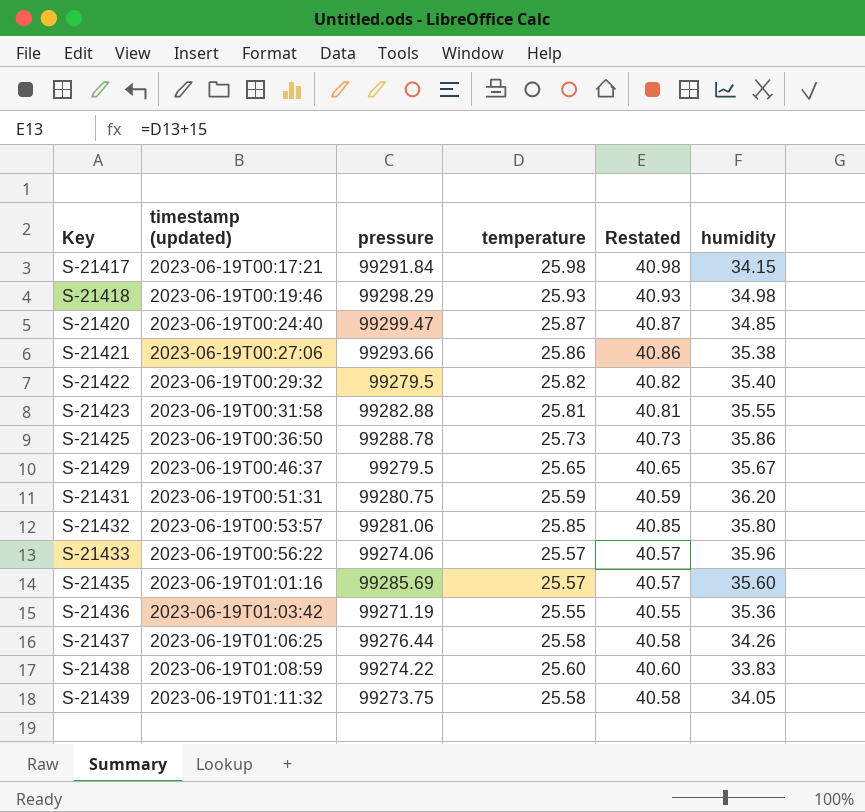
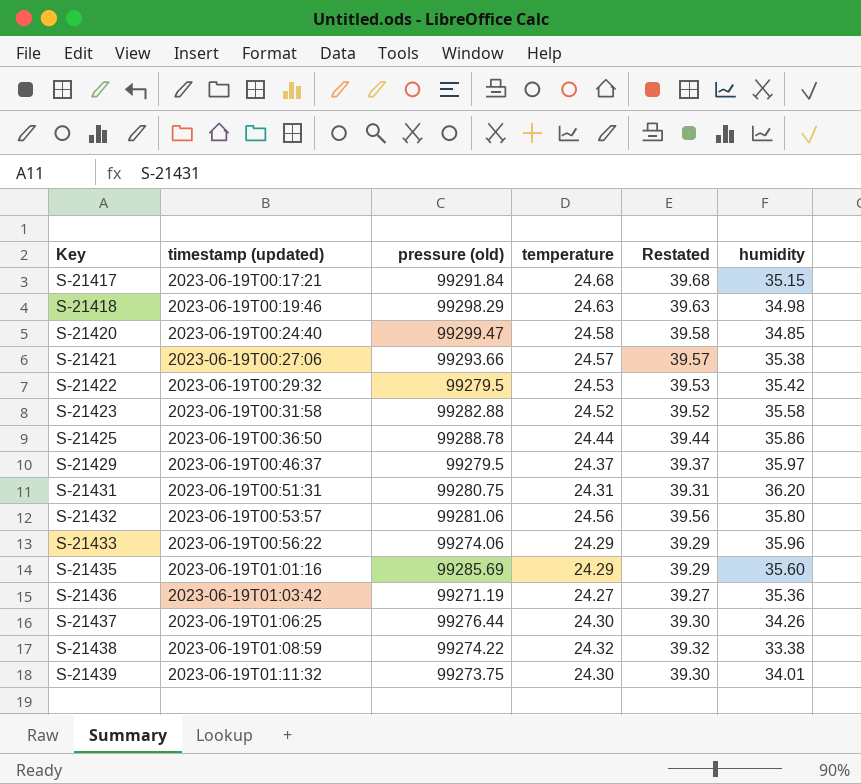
column name: pressure -> pressure (old)
S-21417 | temperature: 25.98 -> 24.68
S-21417 | Restated: 40.98 -> 39.68
S-21417 | humidity: 34.15 -> 35.15
S-21418 | temperature: 25.93 -> 24.63
S-21418 | Restated: 40.93 -> 39.63
S-21420 | temperature: 25.87 -> 24.58
S-21420 | Restated: 40.87 -> 39.58
S-21421 | temperature: 25.86 -> 24.57
S-21421 | Restated: 40.86 -> 39.57
S-21422 | temperature: 25.82 -> 24.53
S-21422 | Restated: 40.82 -> 39.53
S-21422 | humidity: 35.40 -> 35.42
S-21423 | temperature: 25.81 -> 24.52
S-21423 | Restated: 40.81 -> 39.52
S-21423 | humidity: 35.55 -> 35.58
S-21425 | temperature: 25.73 -> 24.44
S-21425 | Restated: 40.73 -> 39.44
S-21429 | temperature: 25.65 -> 24.37
S-21429 | Restated: 40.65 -> 39.37
S-21429 | humidity: 35.67 -> 35.97
S-21431 | temperature: 25.59 -> 24.31
S-21431 | Restated: 40.59 -> 39.31
S-21432 | temperature: 25.85 -> 24.56
S-21432 | Restated: 40.85 -> 39.56
S-21433 | temperature: 25.57 -> 24.29
S-21433 | Restated: 40.57 -> 39.29
S-21435 | temperature: 25.57 -> 24.29
S-21435 | Restated: 40.57 -> 39.29
S-21436 | temperature: 25.55 -> 24.27
S-21436 | Restated: 40.55 -> 39.27
S-21437 | temperature: 25.58 -> 24.30
S-21437 | Restated: 40.58 -> 39.30
S-21438 | temperature: 25.60 -> 24.32
S-21438 | Restated: 40.60 -> 39.32
S-21438 | humidity: 33.83 -> 33.38
S-21439 | temperature: 25.58 -> 24.30
S-21439 | Restated: 40.58 -> 39.30
S-21439 | humidity: 34.05 -> 34.01

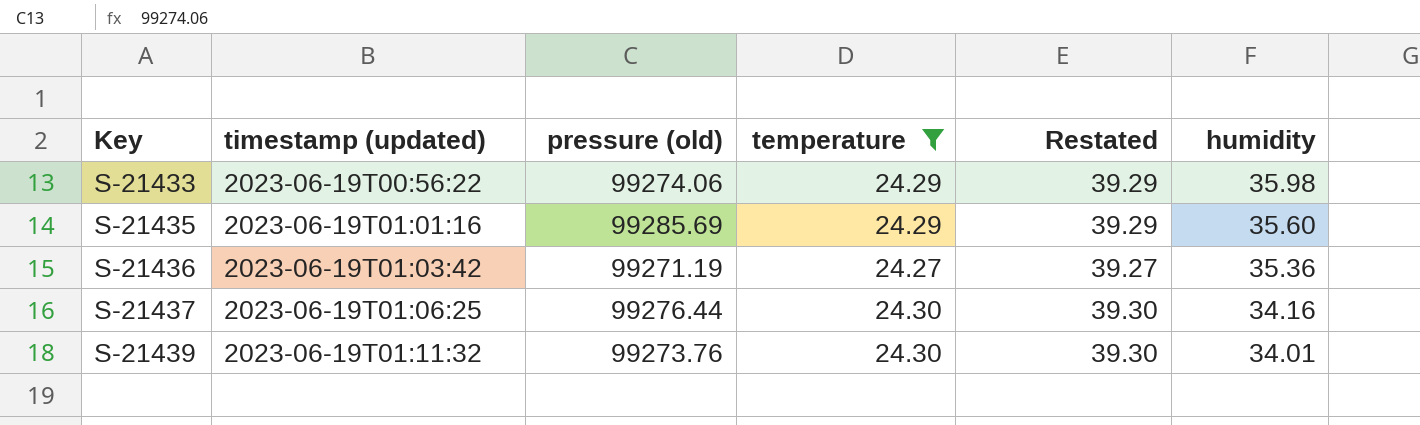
filter: none -> temperature <= 24.30
S-21433 | humidity: 35.96 -> 35.98
S-21437 | humidity: 34.26 -> 34.16
S-21439 | pressure (old): 99273.75 -> 99273.76

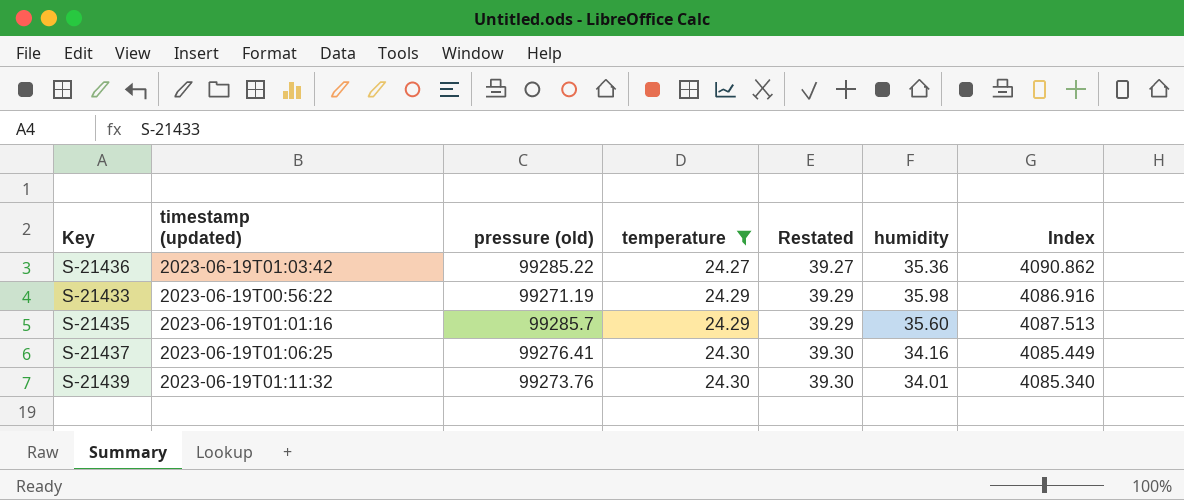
row order: Key ascending -> temperature ascending
column Index | formula: none -> [pressure (old)] / [temperature]
S-21436 | pressure (old): 99271.19 -> 99285.22
S-21433 | pressure (old): 99274.06 -> 99271.19
S-21435 | pressure (old): 99285.69 -> 99285.7
S-21437 | pressure (old): 99276.44 -> 99276.41

